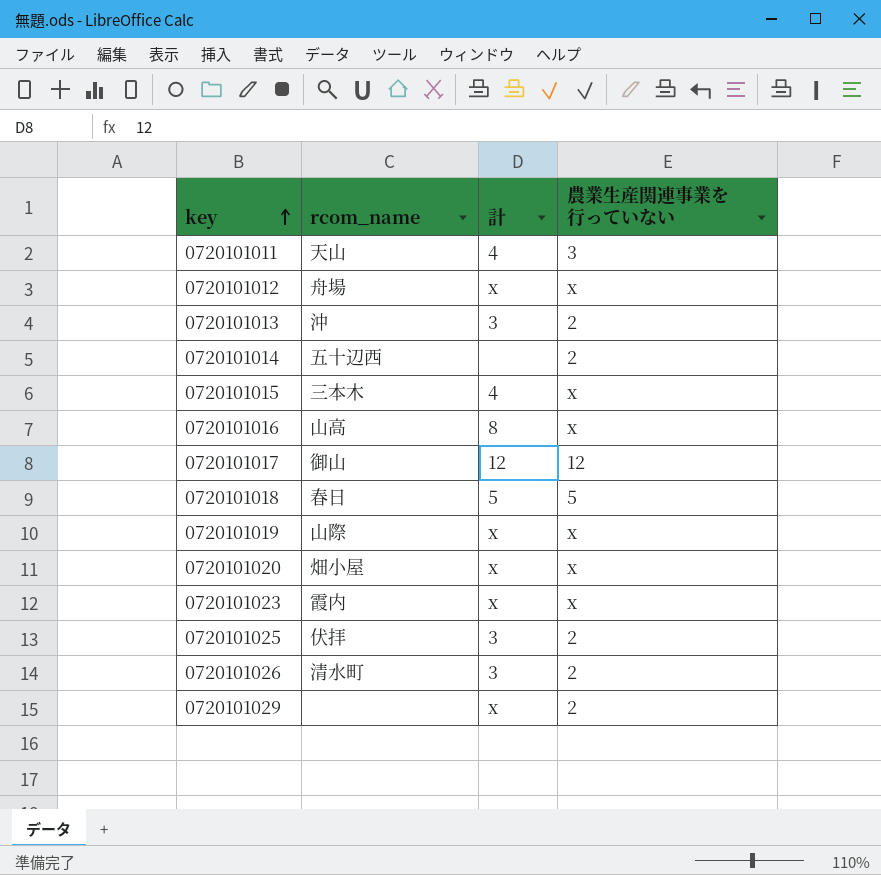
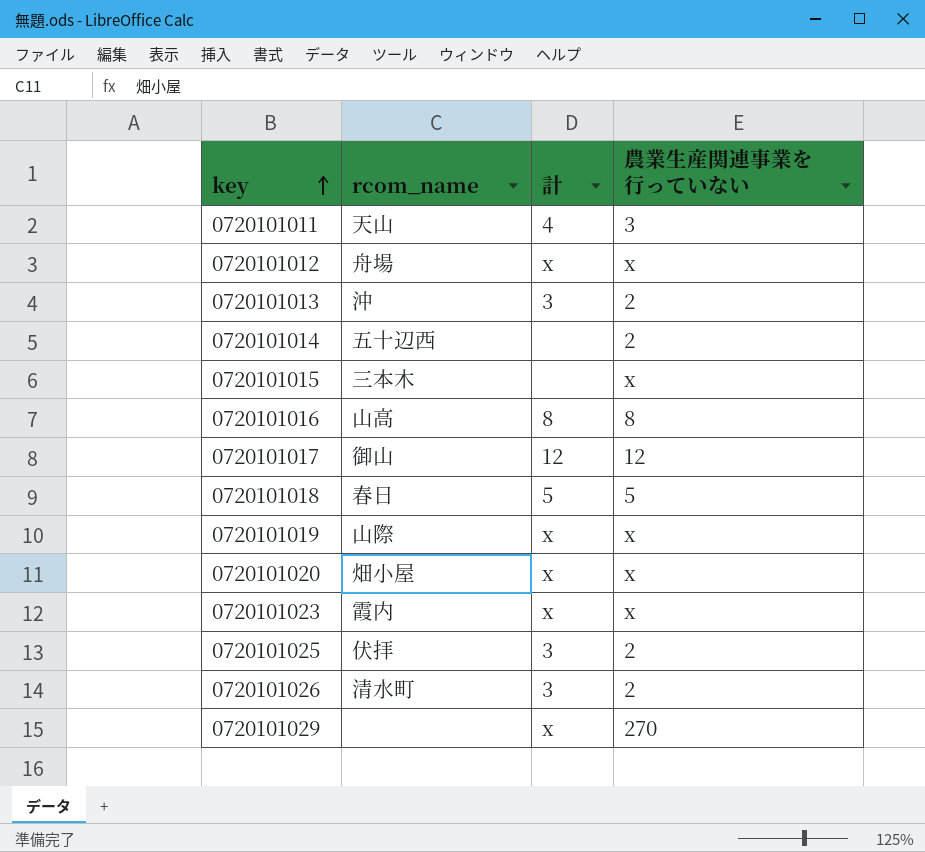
0720101015 | 計: 4 -> none
0720101016 | 農業生産関連事業を行っていない: x -> 8
0720101029 | 農業生産関連事業を行っていない: 2 -> 270

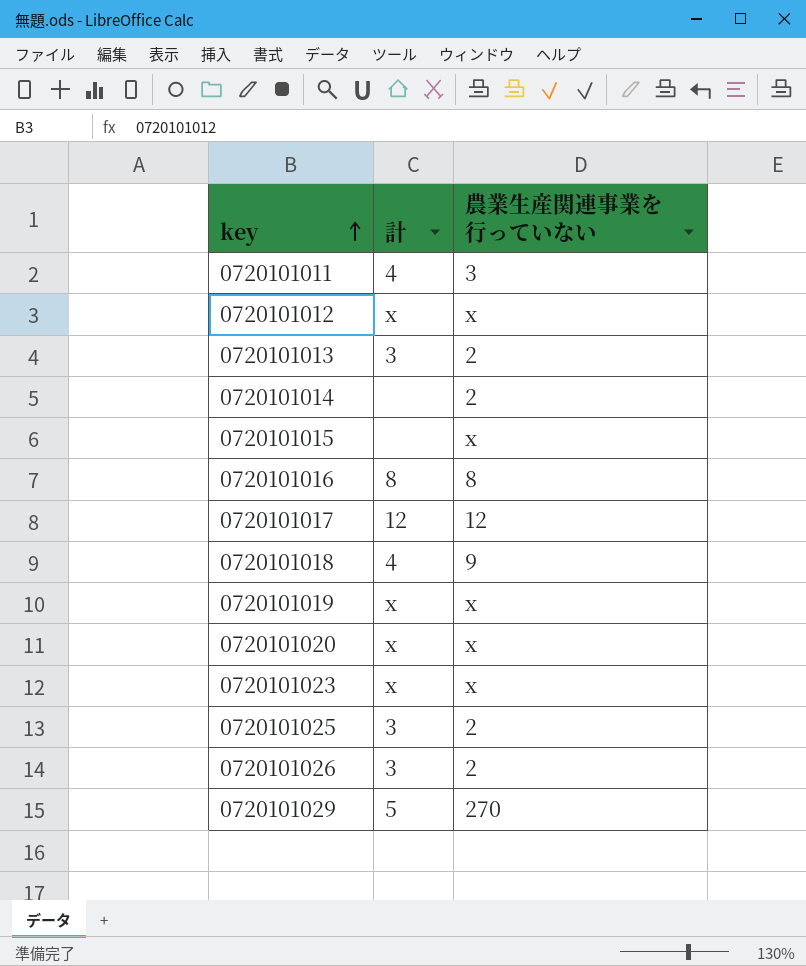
column rcom_name | position: 2 -> none
0720101018 | 計: 5 -> 4
0720101018 | 農業生産関連事業を行っていない: 5 -> 9
0720101029 | 計: x -> 5

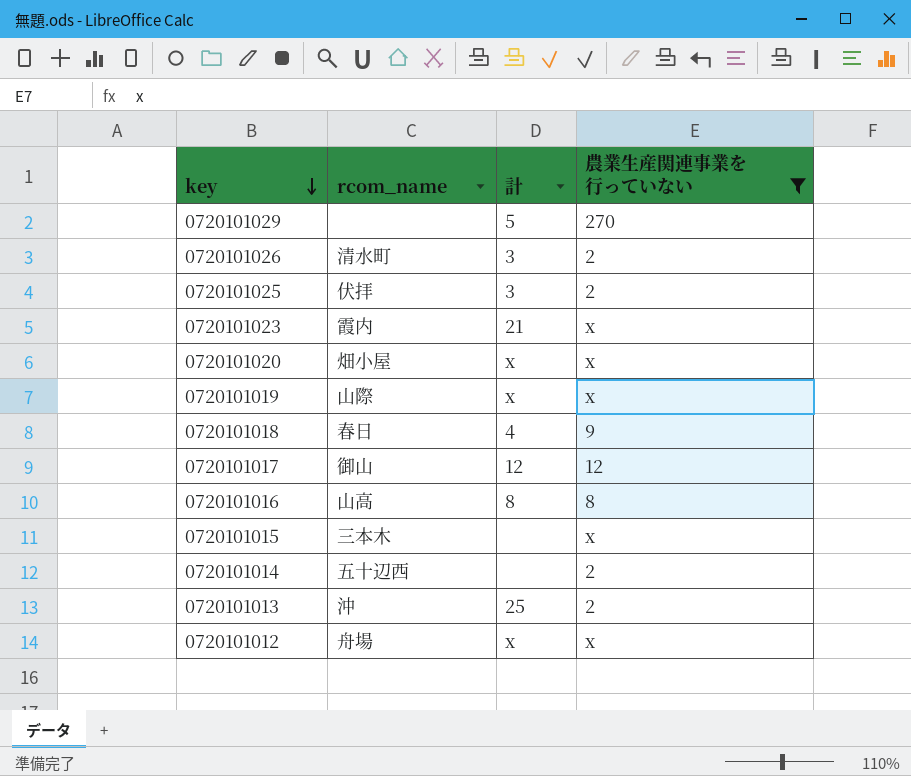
filter: none -> 農業生産関連事業を行っていない != 3
row order: key ascending -> key descending
column rcom_name | position: none -> 2
0720101023 | 計: x -> 21
0720101013 | 計: 3 -> 25

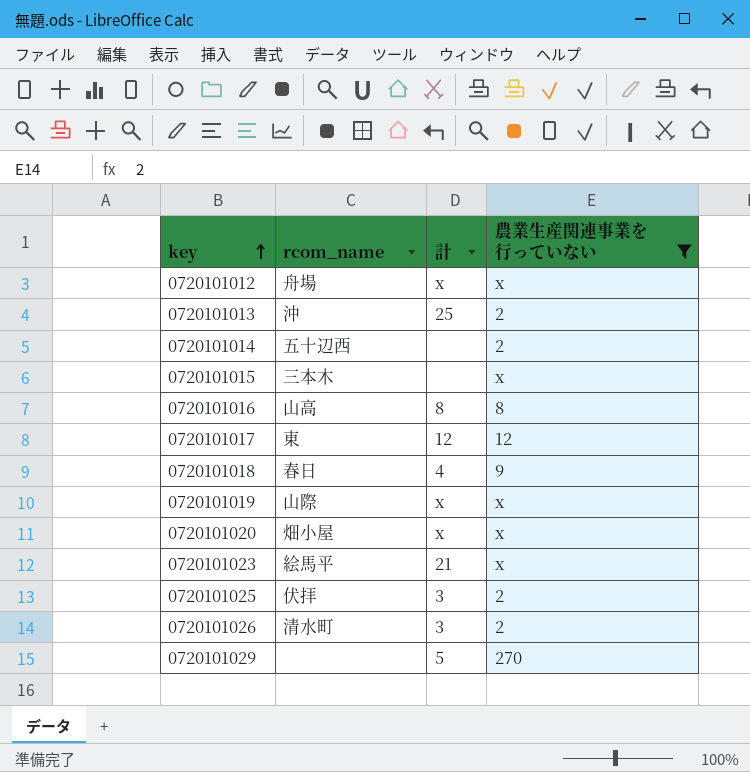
row order: key descending -> key ascending
0720101017 | rcom_name: 御山 -> 東
0720101023 | rcom_name: 霞内 -> 絵馬平

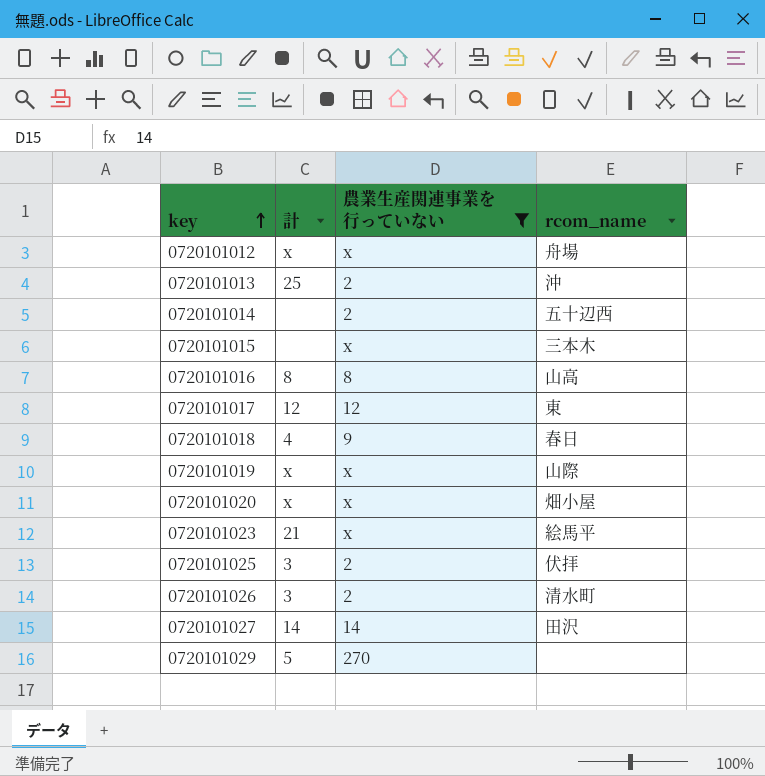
column rcom_name | position: 2 -> 4
row 0720101027: none -> 14 | 14 | 田沢

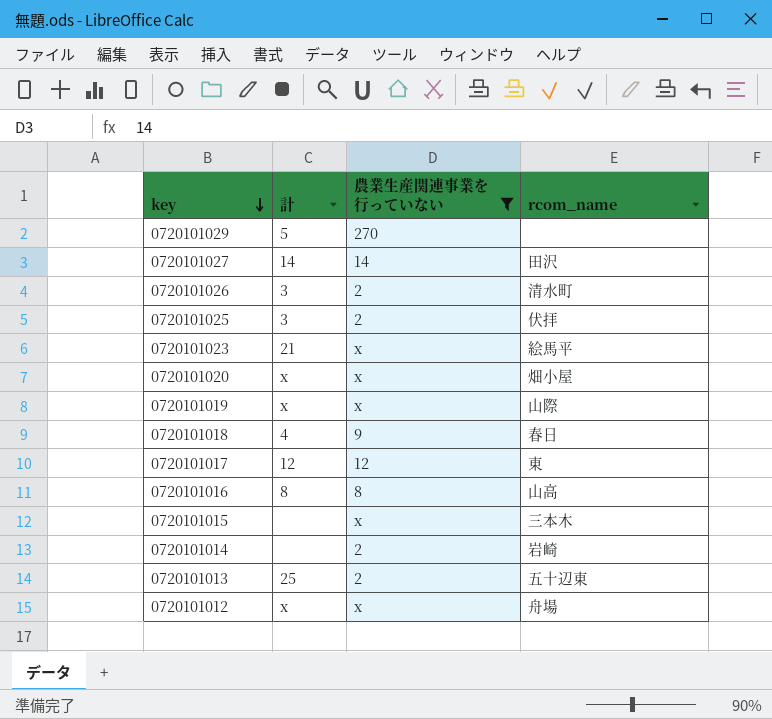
row order: key ascending -> key descending
0720101014 | rcom_name: 五十辺西 -> 岩崎
0720101013 | rcom_name: 沖 -> 五十辺東

